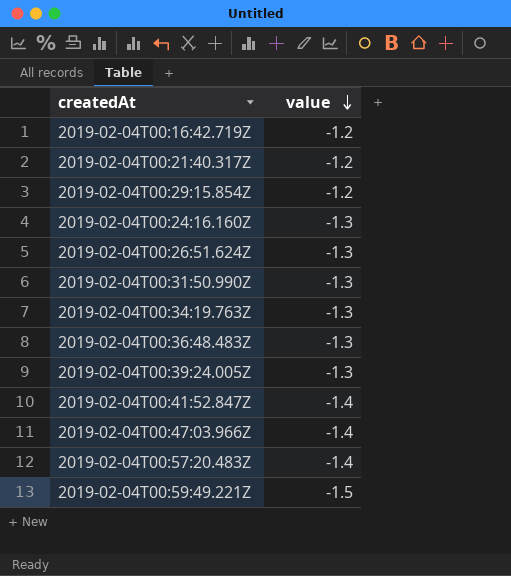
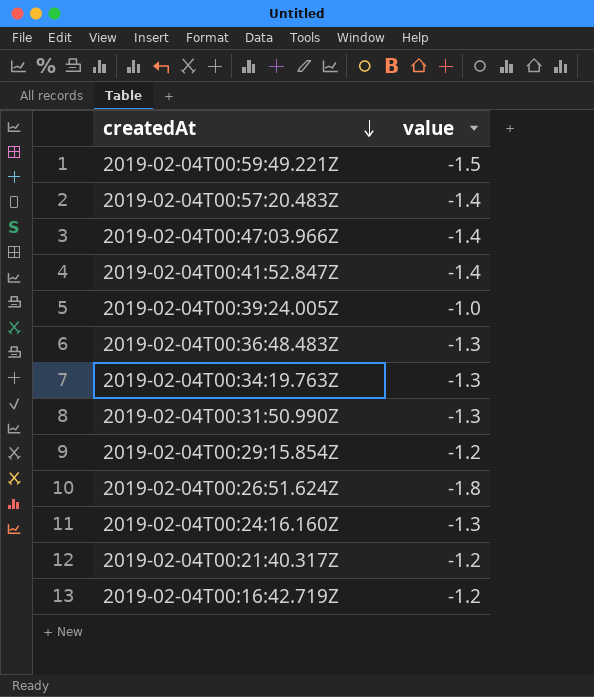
row order: value descending -> createdAt descending
2019-02-04T00:39:24.005Z | value: -1.3 -> -1.0
2019-02-04T00:26:51.624Z | value: -1.3 -> -1.8

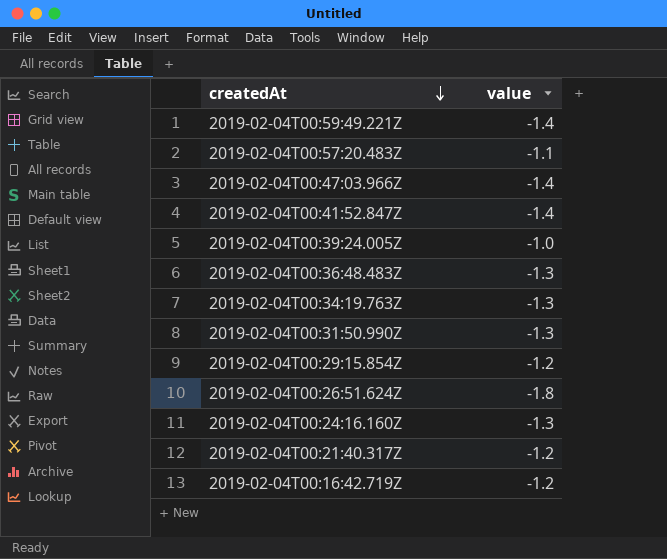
2019-02-04T00:59:49.221Z | value: -1.5 -> -1.4
2019-02-04T00:57:20.483Z | value: -1.4 -> -1.1

